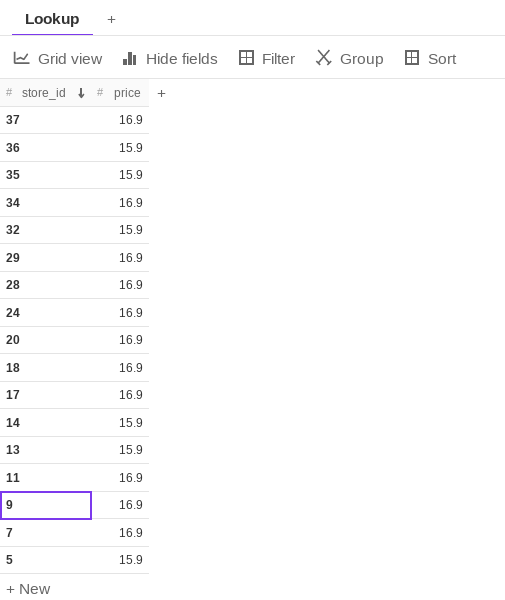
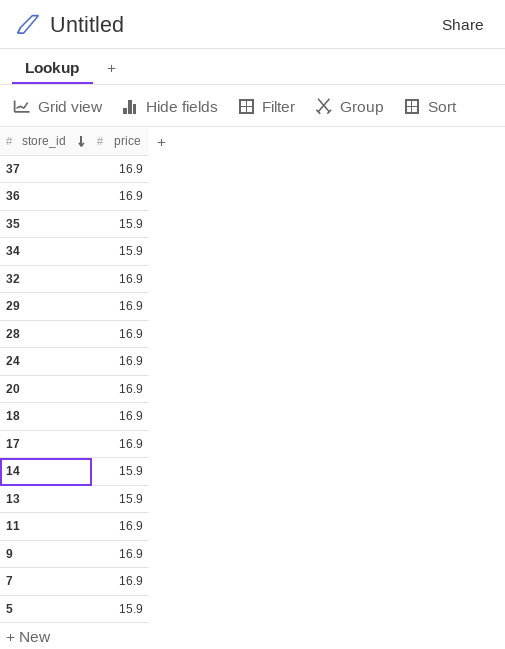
36 | price: 15.9 -> 16.9
34 | price: 16.9 -> 15.9
32 | price: 15.9 -> 16.9

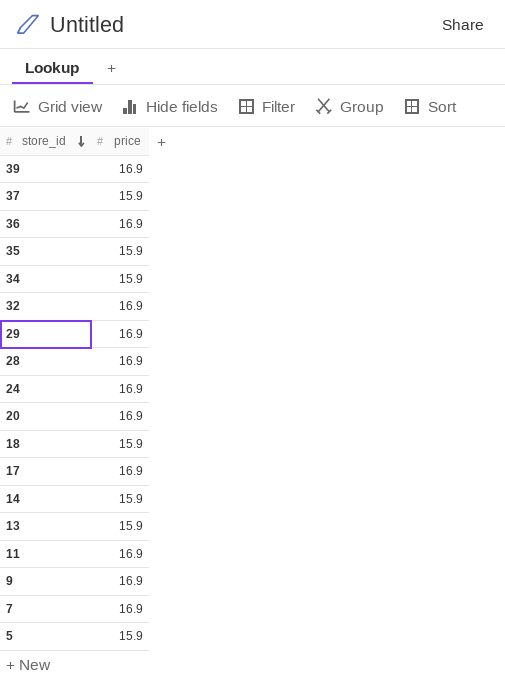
row 39: none -> 16.9
37 | price: 16.9 -> 15.9
18 | price: 16.9 -> 15.9

